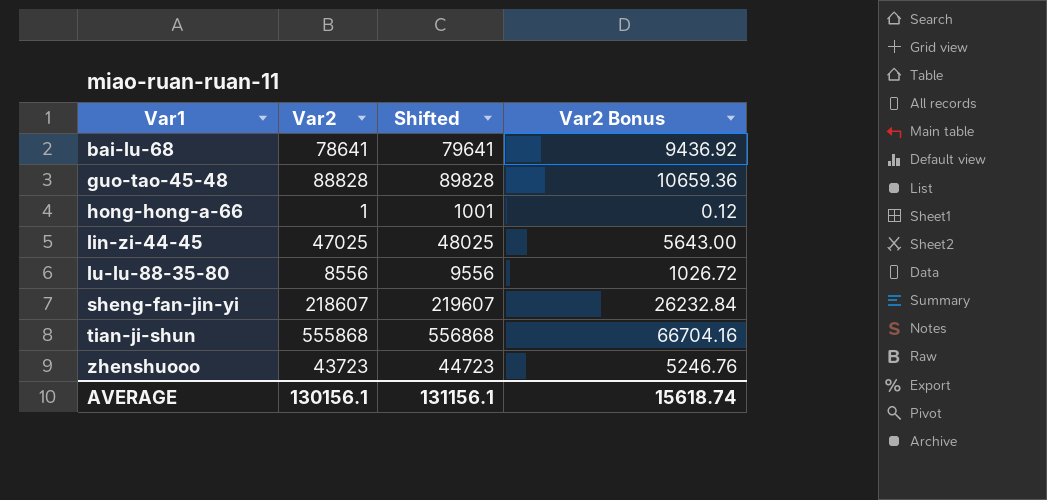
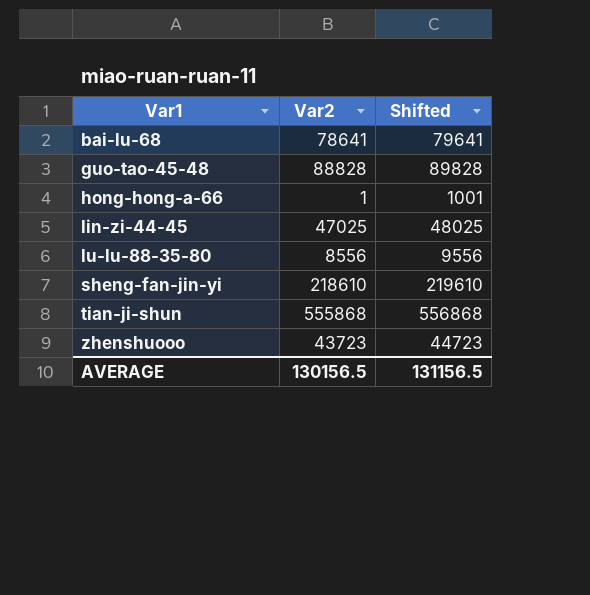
column Var2 Bonus | formula: [Var2] * 0.12 -> none
sheng-fan-jin-yi | Var2: 218607 -> 218610
sheng-fan-jin-yi | Shifted: 219607 -> 219610
AVERAGE | Var2: 130156.1 -> 130156.5
AVERAGE | Shifted: 131156.1 -> 131156.5

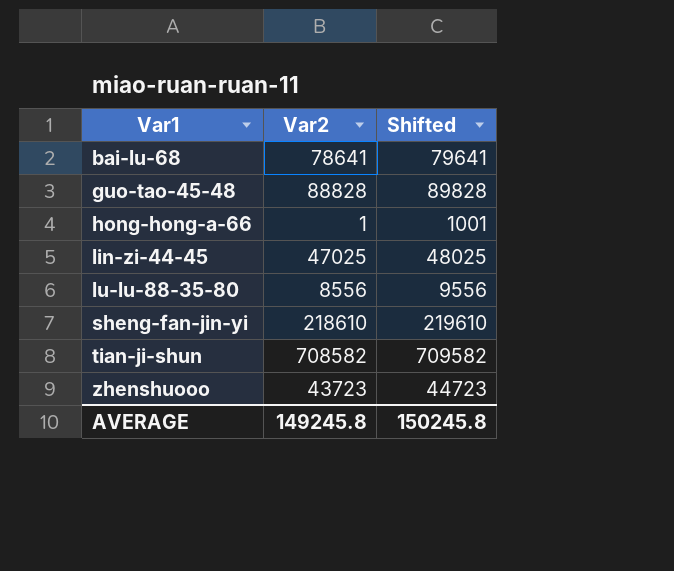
tian-ji-shun | Var2: 555868 -> 708582
tian-ji-shun | Shifted: 556868 -> 709582
AVERAGE | Var2: 130156.5 -> 149245.8
AVERAGE | Shifted: 131156.5 -> 150245.8

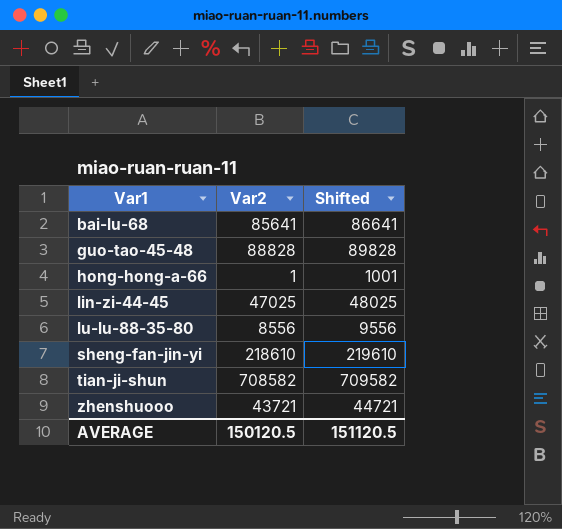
bai-lu-68 | Var2: 78641 -> 85641
bai-lu-68 | Shifted: 79641 -> 86641
zhenshuooo | Var2: 43723 -> 43721
zhenshuooo | Shifted: 44723 -> 44721
AVERAGE | Var2: 149245.8 -> 150120.5
AVERAGE | Shifted: 150245.8 -> 151120.5

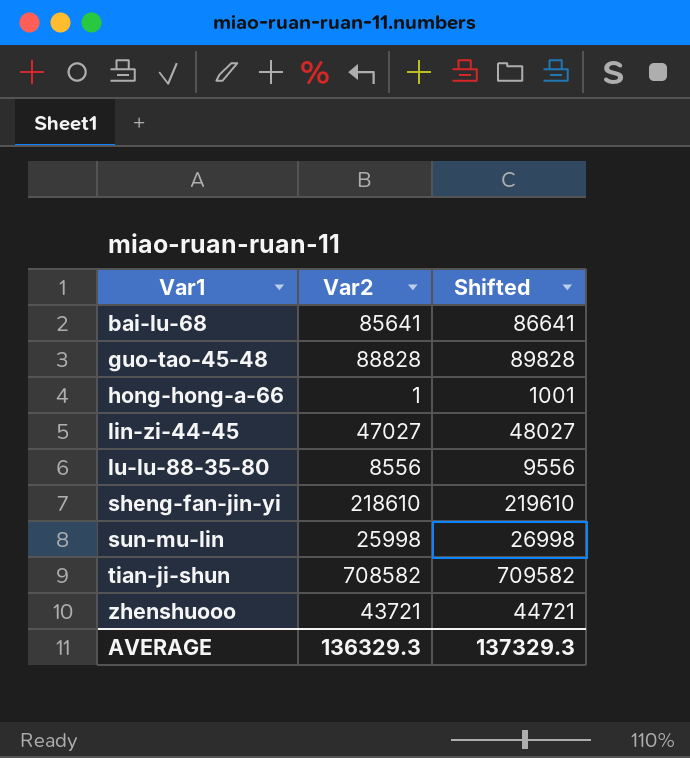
lin-zi-44-45 | Var2: 47025 -> 47027
lin-zi-44-45 | Shifted: 48025 -> 48027
row sun-mu-lin: none -> 25998 | 26998
AVERAGE | Var2: 150120.5 -> 136329.3
AVERAGE | Shifted: 151120.5 -> 137329.3

